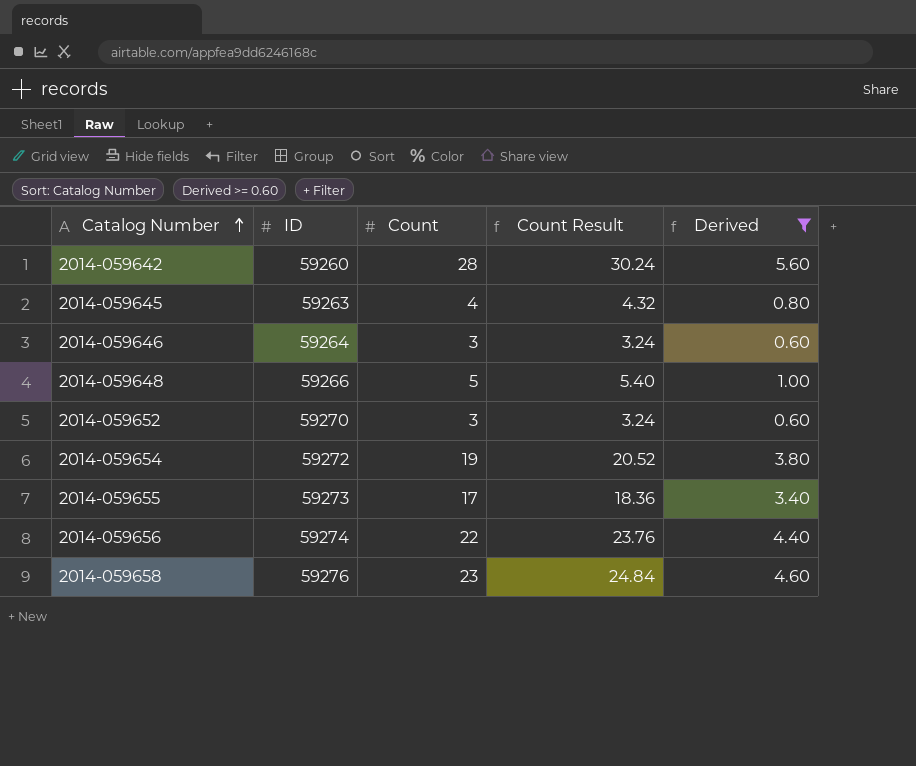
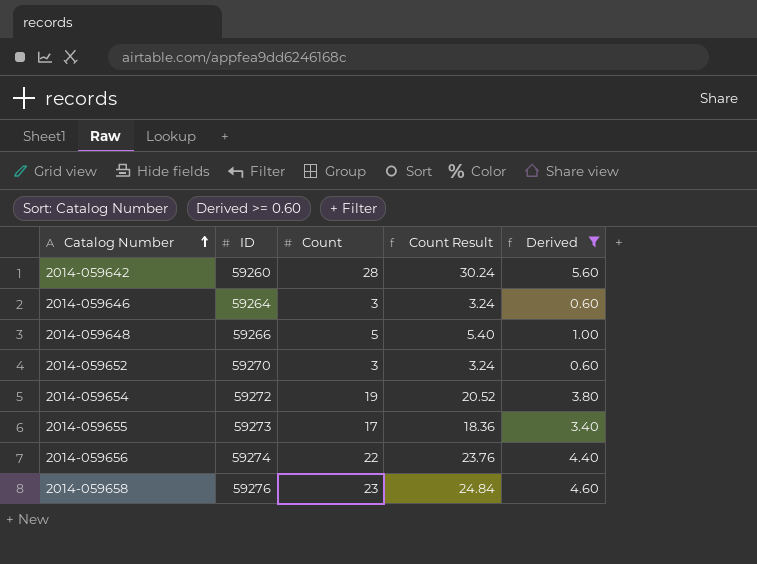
row 2014-059645: 59263 | 4 | 4.32 | 0.80 -> none

